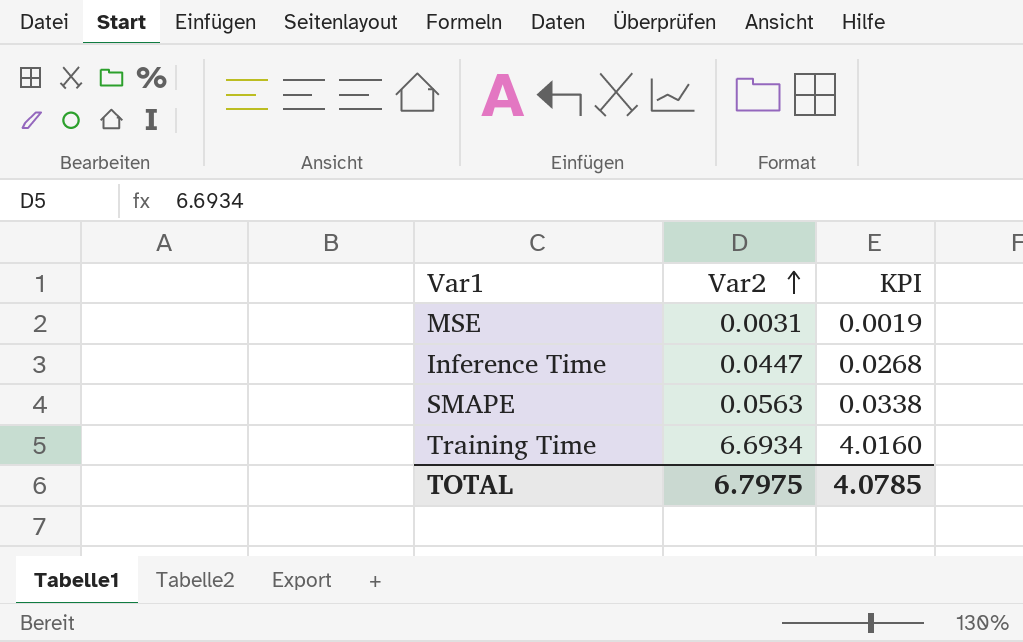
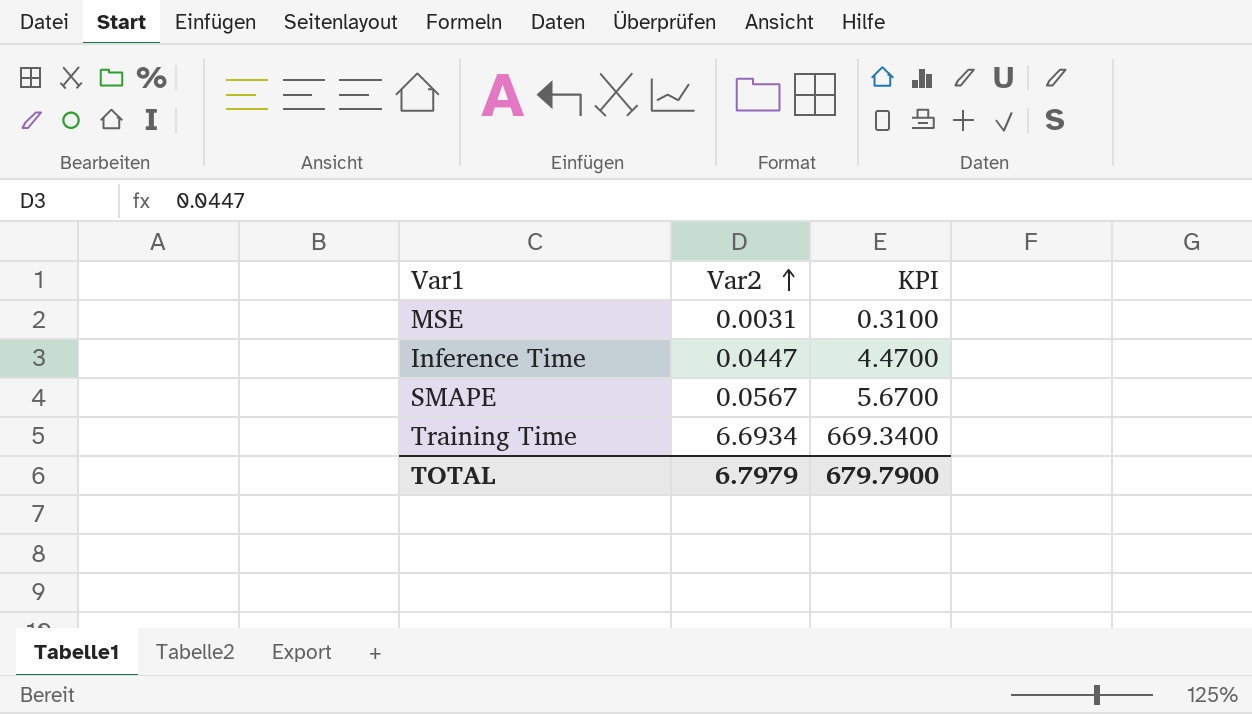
column KPI | formula: [Var2] * 0.6 -> [Var2] * 100
SMAPE | Var2: 0.0563 -> 0.0567
TOTAL | Var2: 6.7975 -> 6.7979
TOTAL | KPI: 4.0785 -> 679.7900

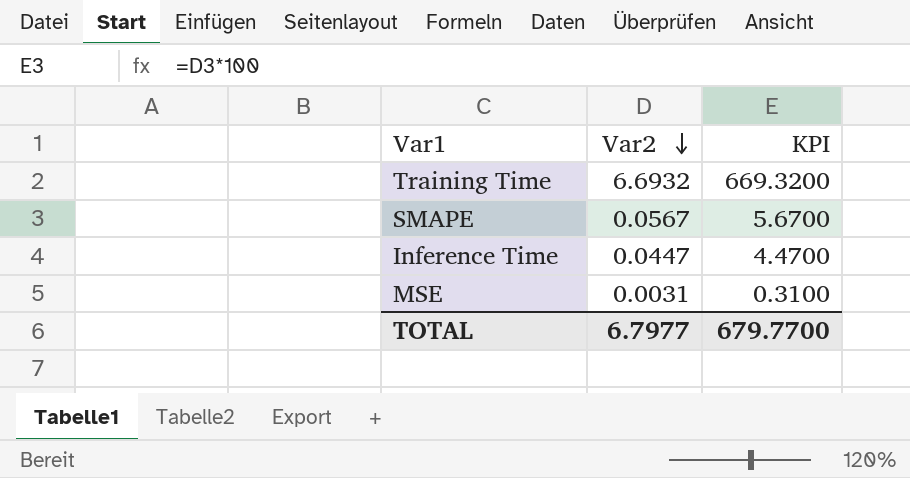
row order: Var2 ascending -> Var2 descending
Training Time | Var2: 6.6934 -> 6.6932
Training Time | KPI: 669.3400 -> 669.3200
TOTAL | Var2: 6.7979 -> 6.7977
TOTAL | KPI: 679.7900 -> 679.7700

